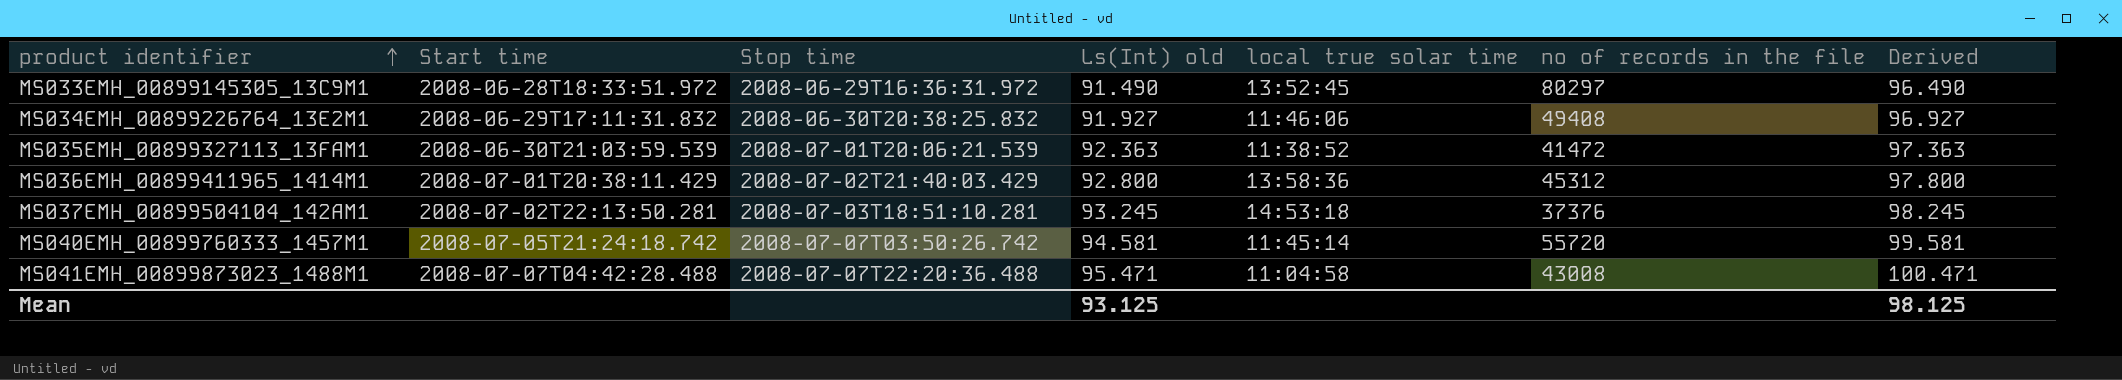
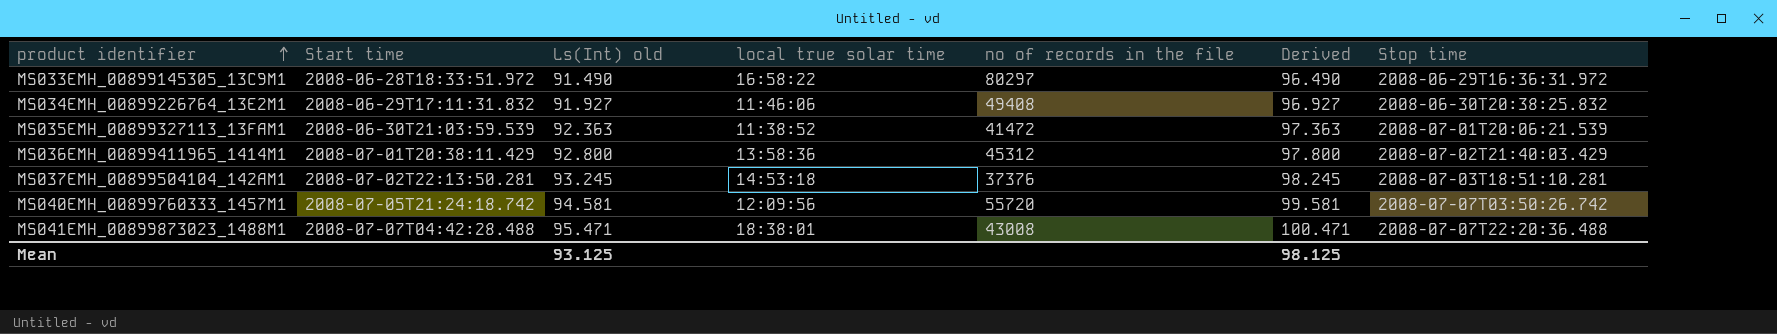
column Stop time | position: 3 -> 7
MS033EMH_00899145305_13C9M1 | local true solar time: 13:52:45 -> 16:58:22
MS040EMH_00899760333_1457M1 | local true solar time: 11:45:14 -> 12:09:56
MS041EMH_00899873023_1488M1 | local true solar time: 11:04:58 -> 18:38:01

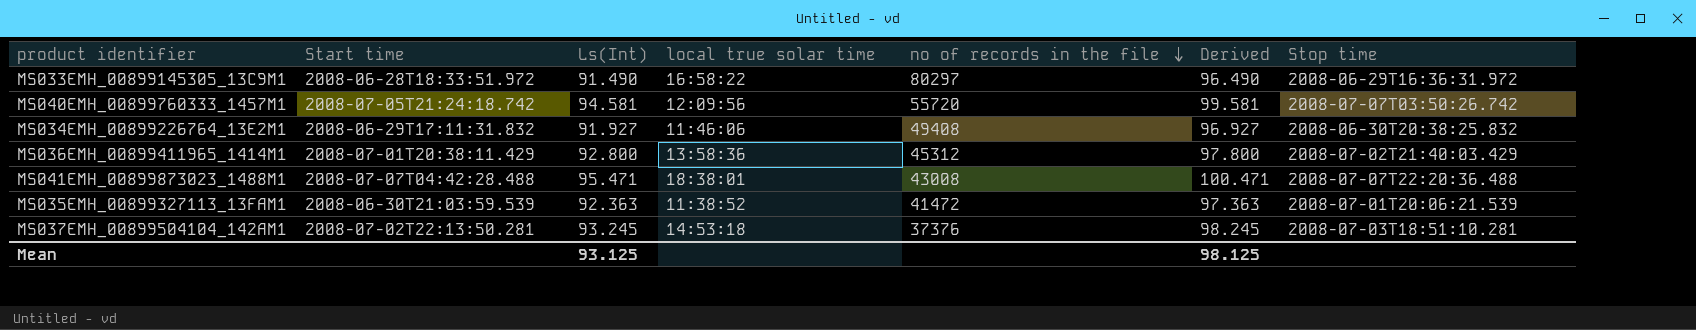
row order: product identifier ascending -> no of records in the file descending
column name: Ls(Int) old -> Ls(Int)

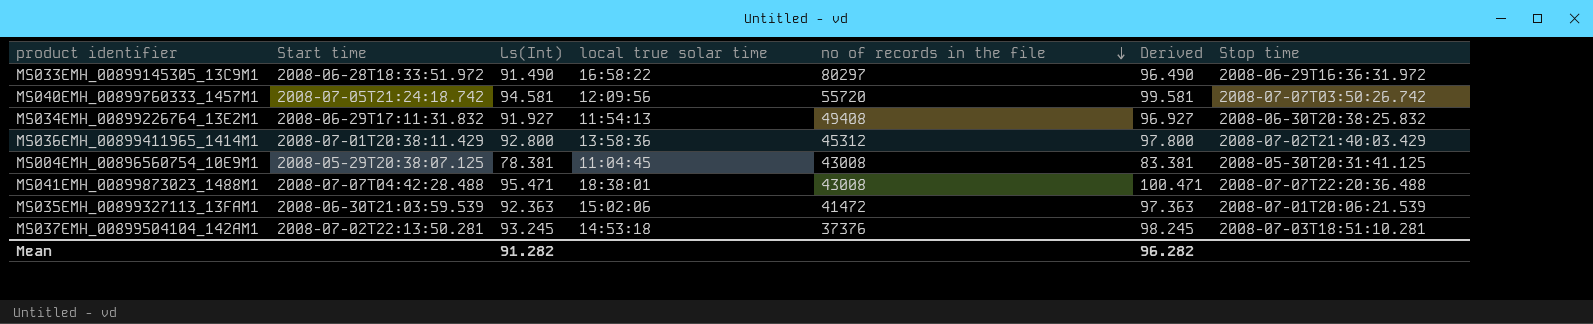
MS034EMH_00899226764_13E2M1 | local true solar time: 11:46:06 -> 11:54:13
row MS004EMH_00896560754_10E9M1: none -> 2008-05-29T20:38:07.125 | 78.381 | 11:04:45 | 43008 | 83.381 | 2008-05-30T20:31:41.125
MS035EMH_00899327113_13FAM1 | local true solar time: 11:38:52 -> 15:02:06
Mean | Ls(Int): 93.125 -> 91.282
Mean | Derived: 98.125 -> 96.282

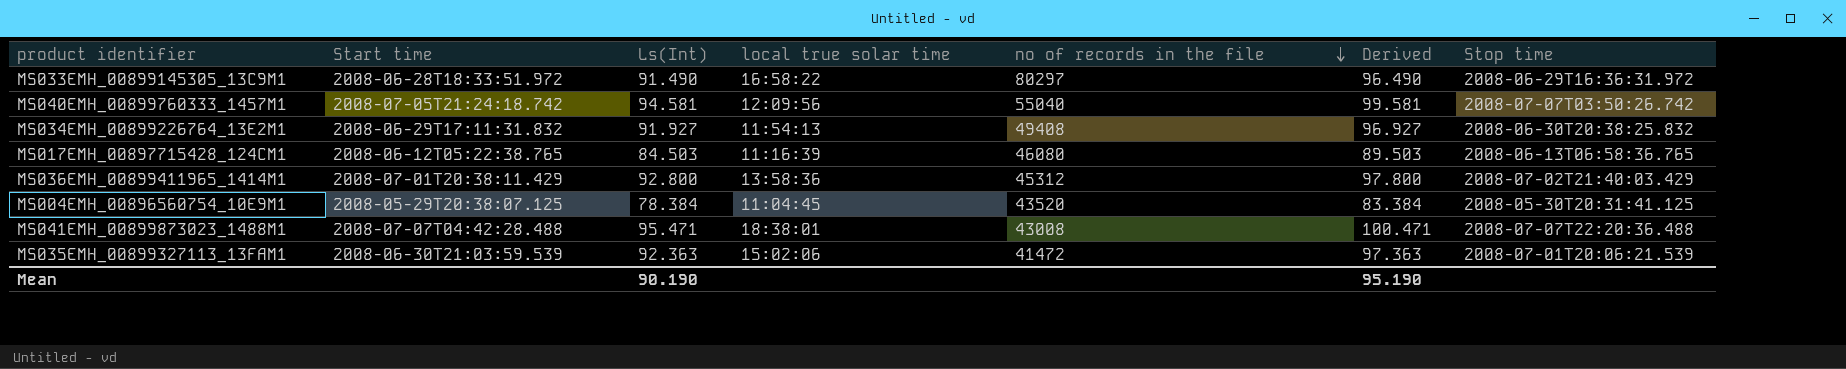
row MS037EMH_00899504104_142AM1: 2008-07-02T22:13:50.281 | 93.245 | 14:53:18 | 37376 | 98.245 | 2008-07-03T18:51:10.281 -> none
MS040EMH_00899760333_1457M1 | no of records in the file: 55720 -> 55040
row MS017EMH_00897715428_124CM1: none -> 2008-06-12T05:22:38.765 | 84.503 | 11:16:39 | 46080 | 89.503 | 2008-06-13T06:58:36.765
MS004EMH_00896560754_10E9M1 | Ls(Int): 78.381 -> 78.384
MS004EMH_00896560754_10E9M1 | no of records in the file: 43008 -> 43520
MS004EMH_00896560754_10E9M1 | Derived: 83.381 -> 83.384
Mean | Ls(Int): 91.282 -> 90.190
Mean | Derived: 96.282 -> 95.190

